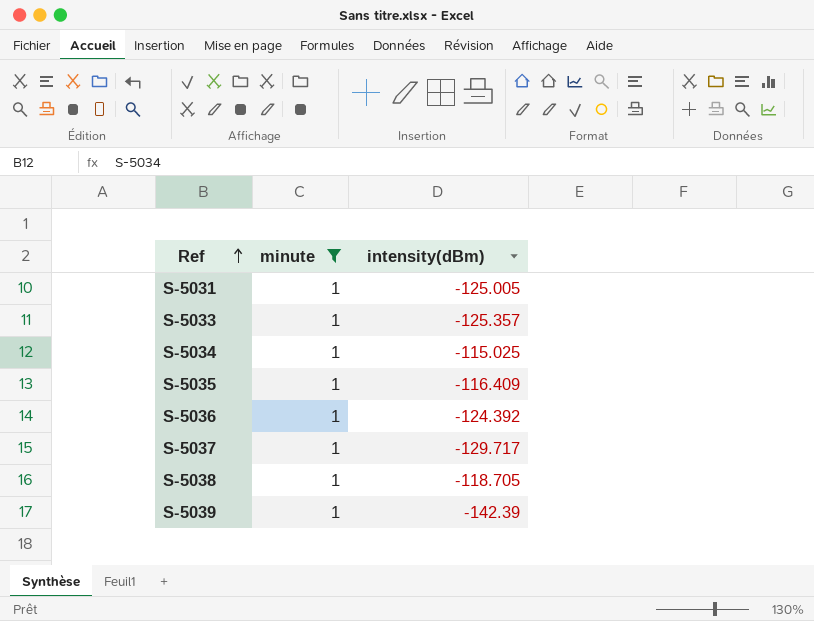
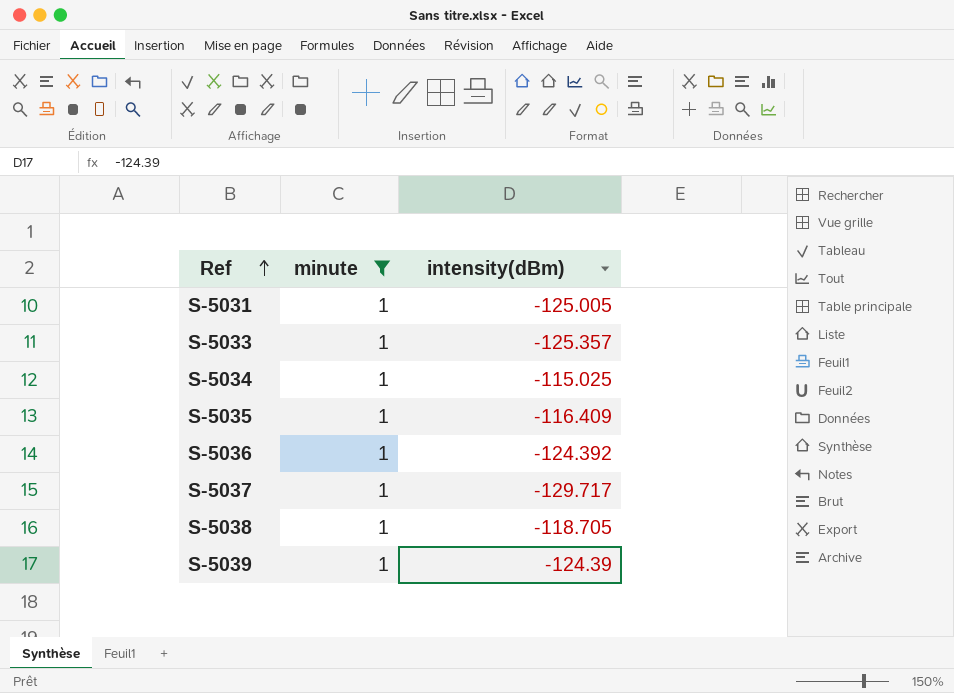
S-5039 | intensity(dBm): -142.39 -> -124.39

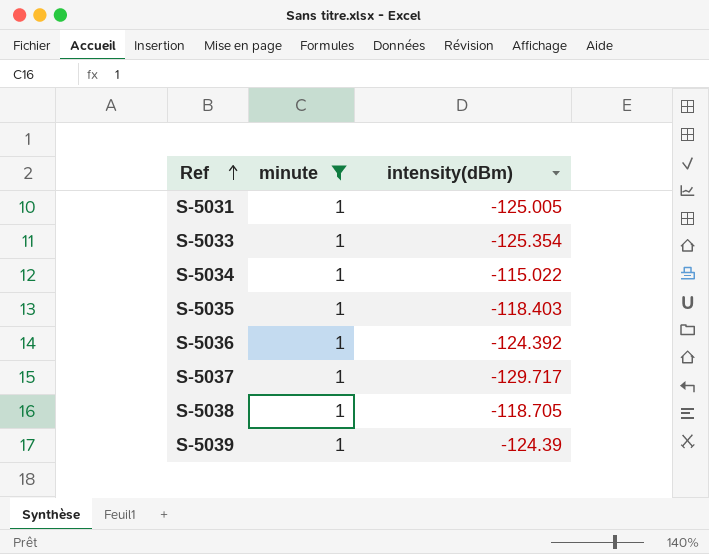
S-5033 | intensity(dBm): -125.357 -> -125.354
S-5034 | intensity(dBm): -115.025 -> -115.022
S-5035 | intensity(dBm): -116.409 -> -118.403

